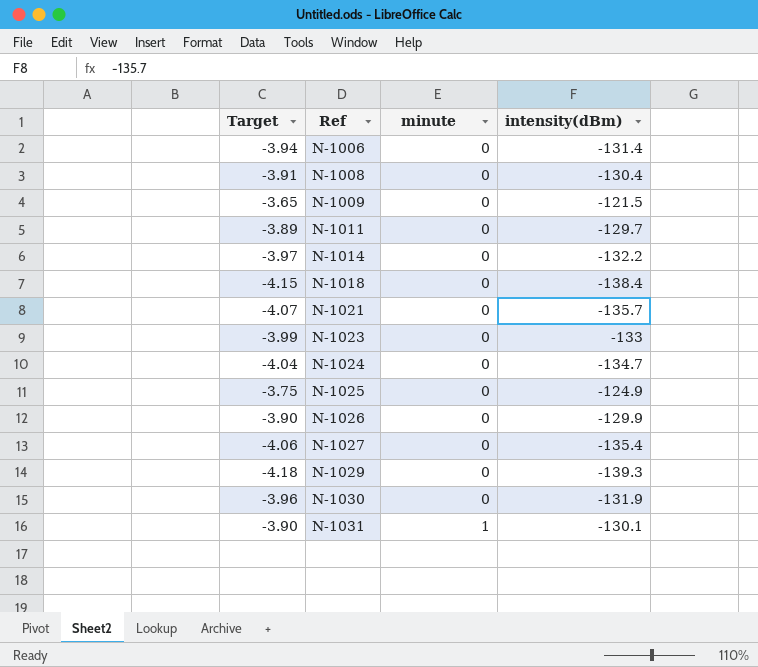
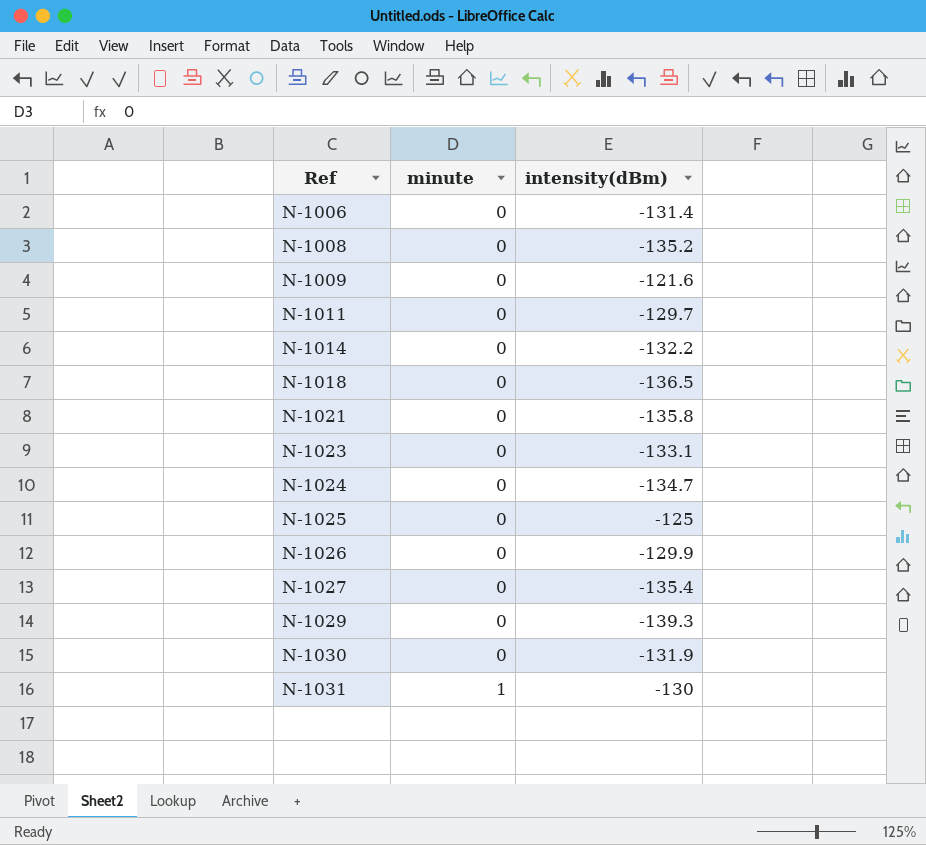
column Target | formula: [intensity(dBm)] * 0.03 -> none
N-1008 | intensity(dBm): -130.4 -> -135.2
N-1009 | intensity(dBm): -121.5 -> -121.6
N-1018 | intensity(dBm): -138.4 -> -136.5
N-1021 | intensity(dBm): -135.7 -> -135.8
N-1023 | intensity(dBm): -133 -> -133.1
N-1025 | intensity(dBm): -124.9 -> -125
N-1031 | intensity(dBm): -130.1 -> -130

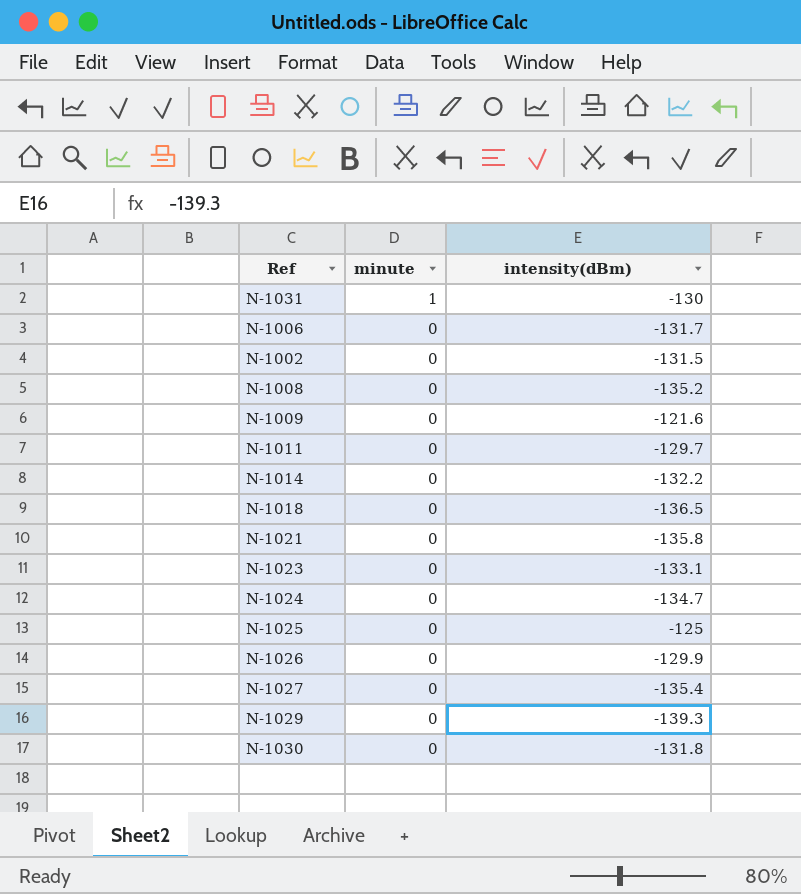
row order: Ref ascending -> minute descending
N-1006 | intensity(dBm): -131.4 -> -131.7
row N-1002: none -> 0 | -131.5
N-1030 | intensity(dBm): -131.9 -> -131.8

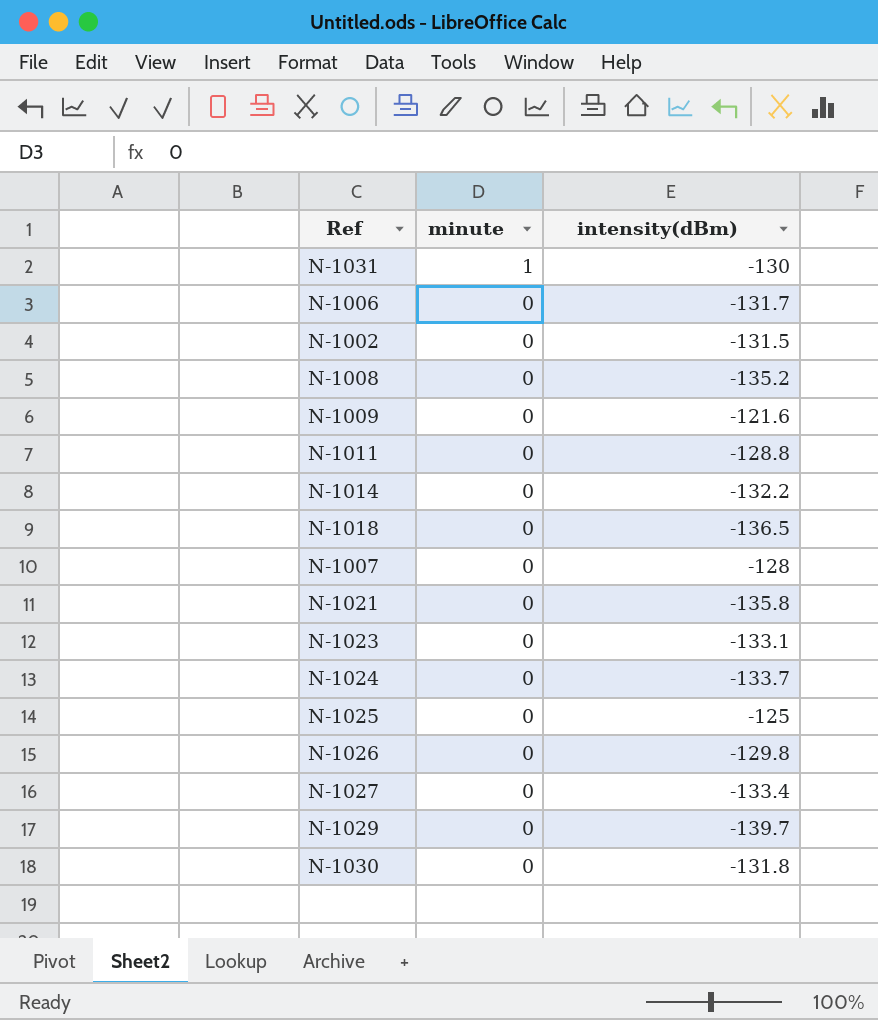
N-1011 | intensity(dBm): -129.7 -> -128.8
row N-1007: none -> 0 | -128
N-1024 | intensity(dBm): -134.7 -> -133.7
N-1026 | intensity(dBm): -129.9 -> -129.8
N-1027 | intensity(dBm): -135.4 -> -133.4
N-1029 | intensity(dBm): -139.3 -> -139.7

